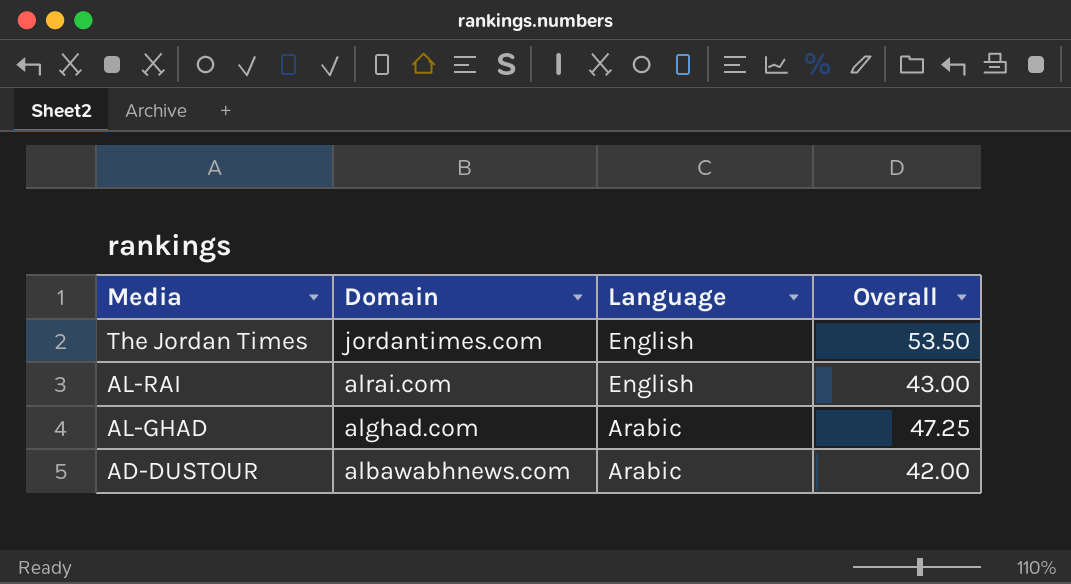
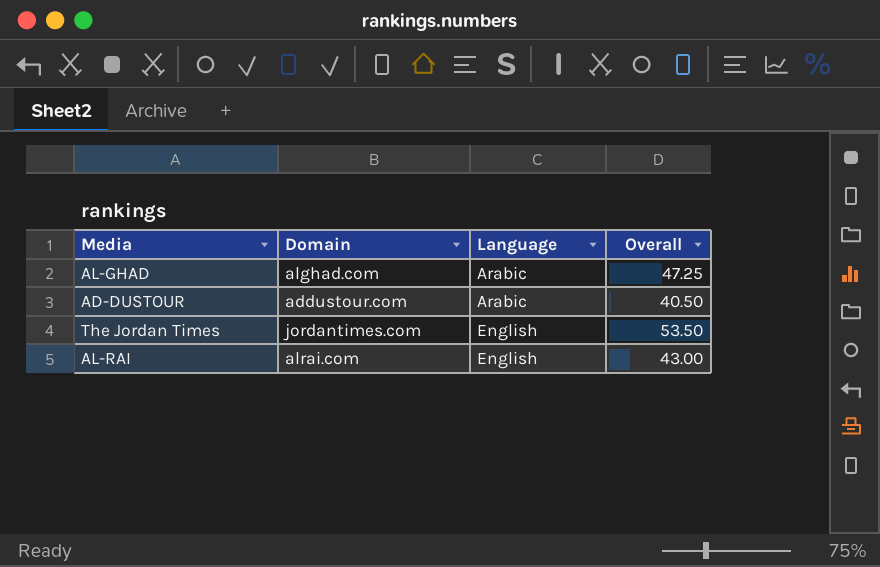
row order: Media descending -> Language ascending
AD-DUSTOUR | Domain: albawabhnews.com -> addustour.com
AD-DUSTOUR | Overall: 42.00 -> 40.50

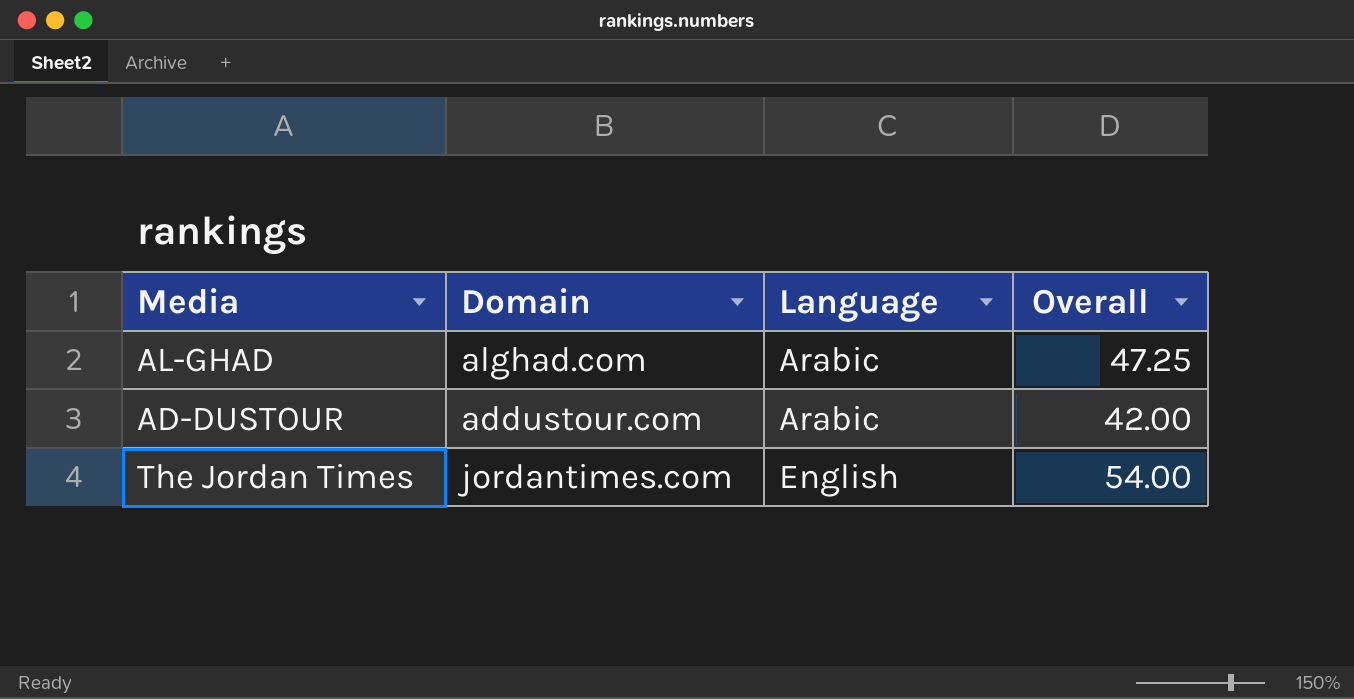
row AL-RAI: alrai.com | English | 43.00 -> none
AD-DUSTOUR | Overall: 40.50 -> 42.00
The Jordan Times | Overall: 53.50 -> 54.00

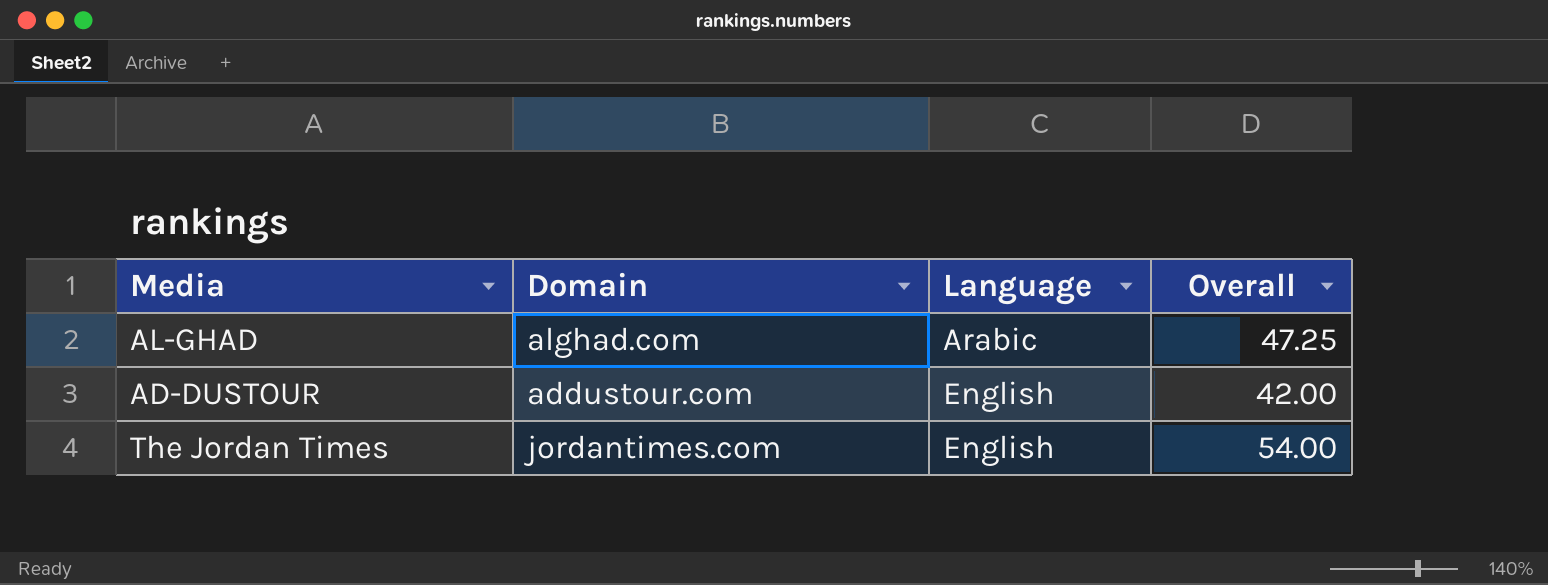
AD-DUSTOUR | Language: Arabic -> English

